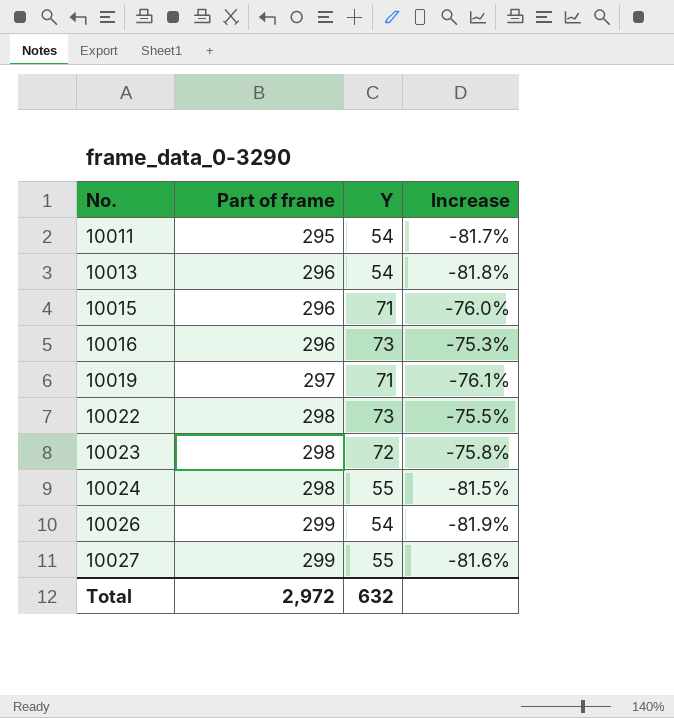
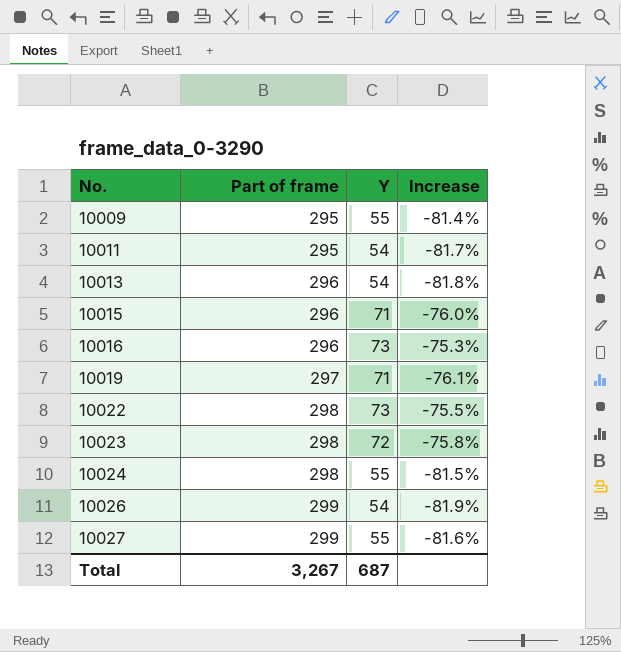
row 10009: none -> 295 | 55 | -81.4%
Total | Part of frame: 2,972 -> 3,267
Total | Y: 632 -> 687

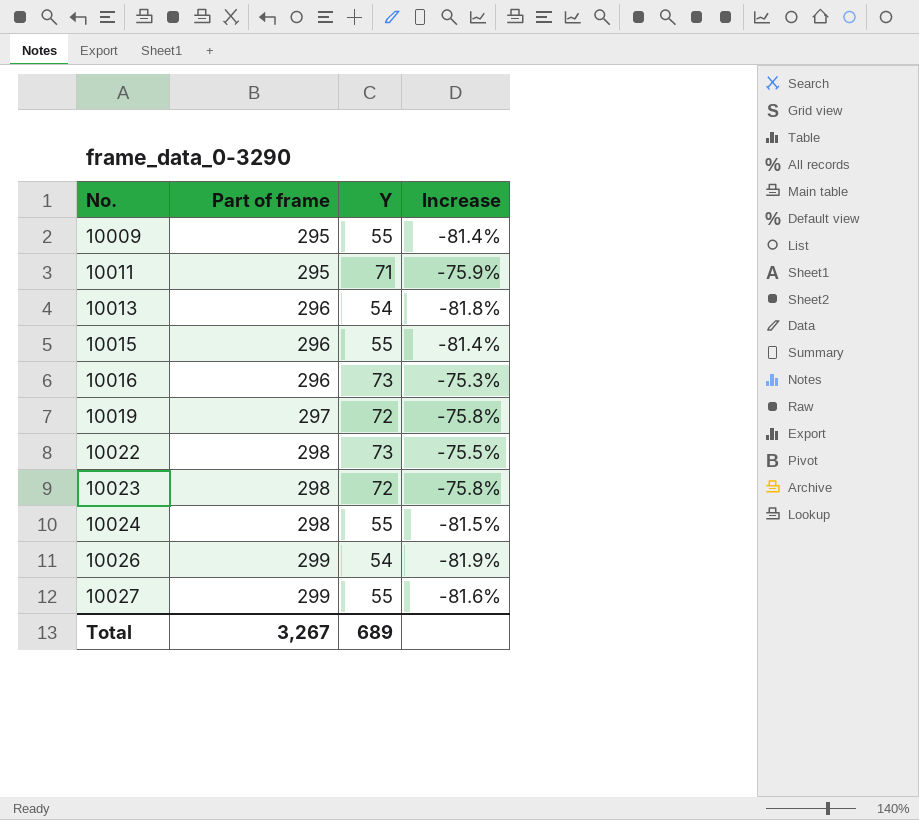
10011 | Y: 54 -> 71
10011 | Increase: -81.7% -> -75.9%
10015 | Y: 71 -> 55
10015 | Increase: -76.0% -> -81.4%
10019 | Y: 71 -> 72
10019 | Increase: -76.1% -> -75.8%
Total | Y: 687 -> 689

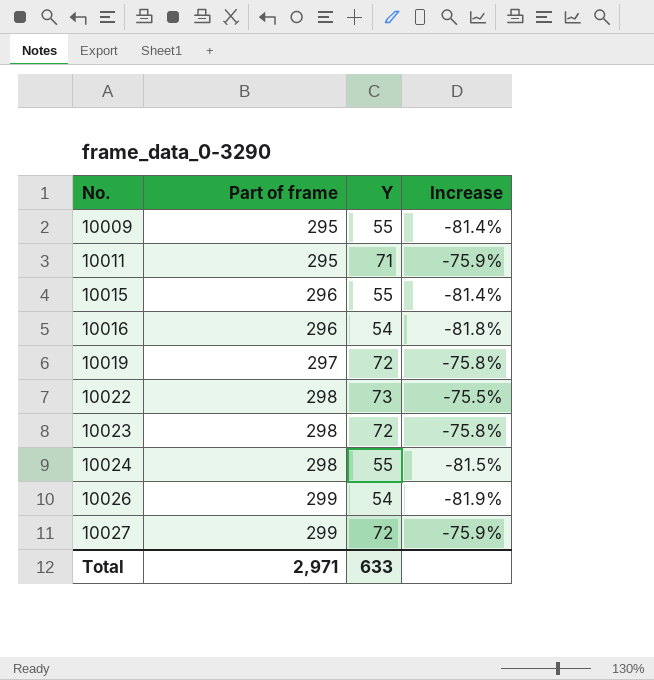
row 10013: 296 | 54 | -81.8% -> none
10016 | Y: 73 -> 54
10016 | Increase: -75.3% -> -81.8%
10027 | Y: 55 -> 72
10027 | Increase: -81.6% -> -75.9%
Total | Part of frame: 3,267 -> 2,971
Total | Y: 689 -> 633

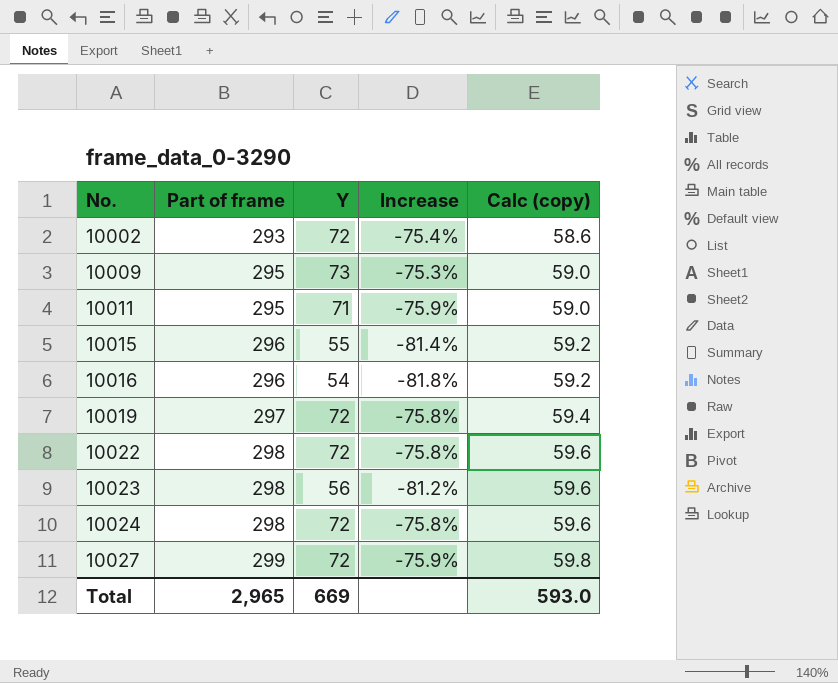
column Calc (copy) | formula: none -> [Part of frame] * 0.2
row 10026: 299 | 54 | -81.9% -> none
row 10002: none -> 293 | 72 | -75.4% | 58.6
10009 | Y: 55 -> 73
10009 | Increase: -81.4% -> -75.3%
10022 | Y: 73 -> 72
10022 | Increase: -75.5% -> -75.8%
10023 | Y: 72 -> 56
10023 | Increase: -75.8% -> -81.2%
10024 | Y: 55 -> 72
10024 | Increase: -81.5% -> -75.8%
Total | Part of frame: 2,971 -> 2,965
Total | Y: 633 -> 669

